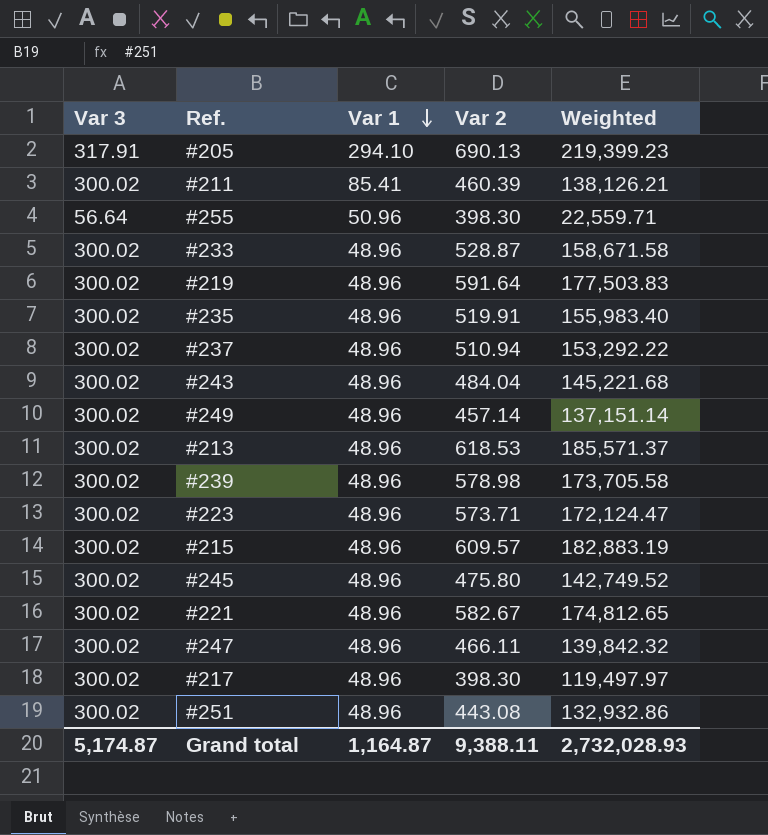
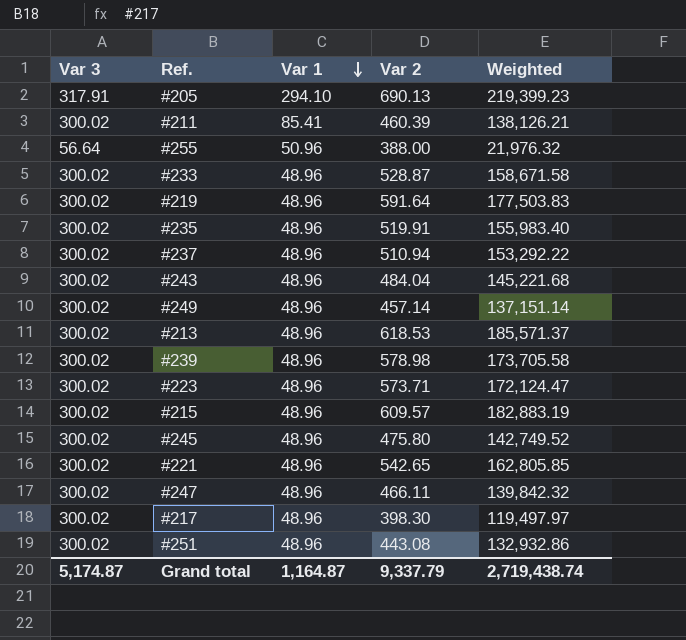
#255 | Var 2: 398.30 -> 388.00
#255 | Weighted: 22,559.71 -> 21,976.32
#221 | Var 2: 582.67 -> 542.65
#221 | Weighted: 174,812.65 -> 162,805.85
Grand total | Var 2: 9,388.11 -> 9,337.79
Grand total | Weighted: 2,732,028.93 -> 2,719,438.74

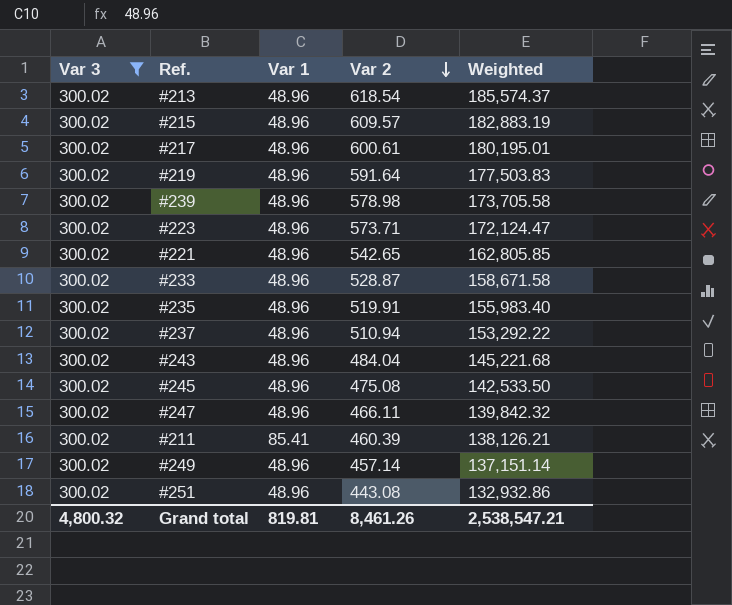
filter: none -> Var 3 = 300.02
row order: Var 1 descending -> Var 2 descending
#213 | Var 2: 618.53 -> 618.54
#213 | Weighted: 185,571.37 -> 185,574.37
#217 | Var 2: 398.30 -> 600.61
#217 | Weighted: 119,497.97 -> 180,195.01
#245 | Var 2: 475.80 -> 475.08
#245 | Weighted: 142,749.52 -> 142,533.50
Grand total | Var 3: 5,174.87 -> 4,800.32
Grand total | Var 1: 1,164.87 -> 819.81
Grand total | Var 2: 9,337.79 -> 8,461.26
Grand total | Weighted: 2,719,438.74 -> 2,538,547.21

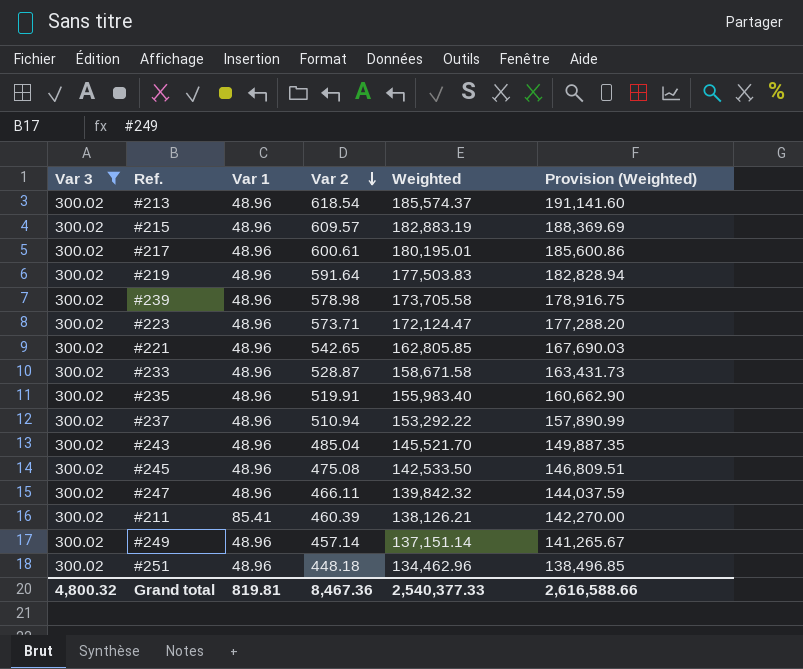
column Provision (Weighted) | formula: none -> [Weighted] * 1.03
#243 | Var 2: 484.04 -> 485.04
#243 | Weighted: 145,221.68 -> 145,521.70
#251 | Var 2: 443.08 -> 448.18
#251 | Weighted: 132,932.86 -> 134,462.96
Grand total | Var 2: 8,461.26 -> 8,467.36
Grand total | Weighted: 2,538,547.21 -> 2,540,377.33

